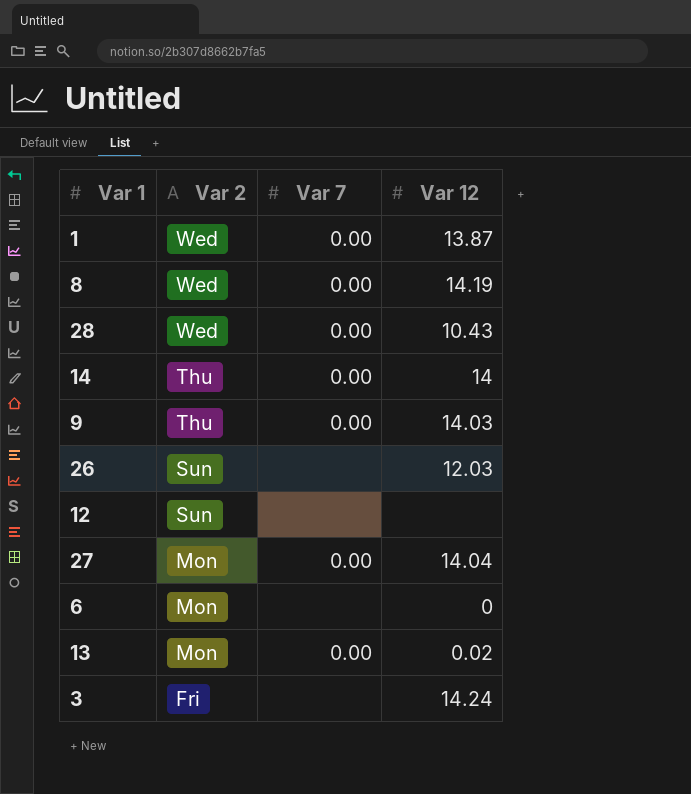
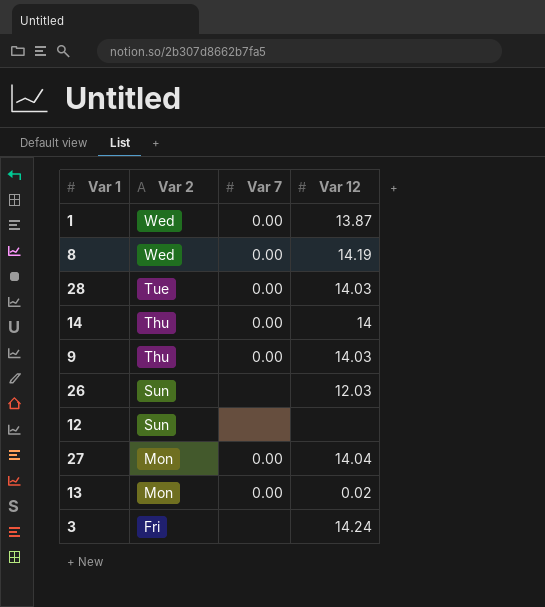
row 6: Mon | none | 0 -> none
28 | Var 2: Wed -> Tue
28 | Var 12: 10.43 -> 14.03

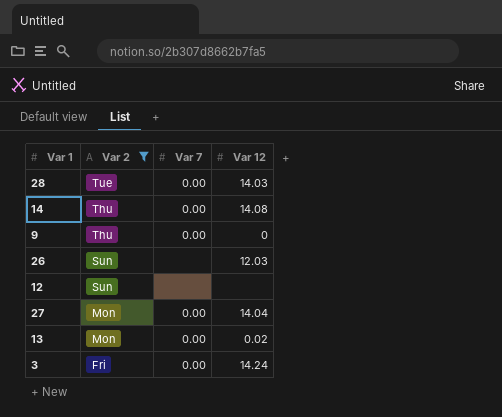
filter: none -> Var 2 != Wed
14 | Var 12: 14 -> 14.08
9 | Var 12: 14.03 -> 0
3 | Var 7: none -> 0.00

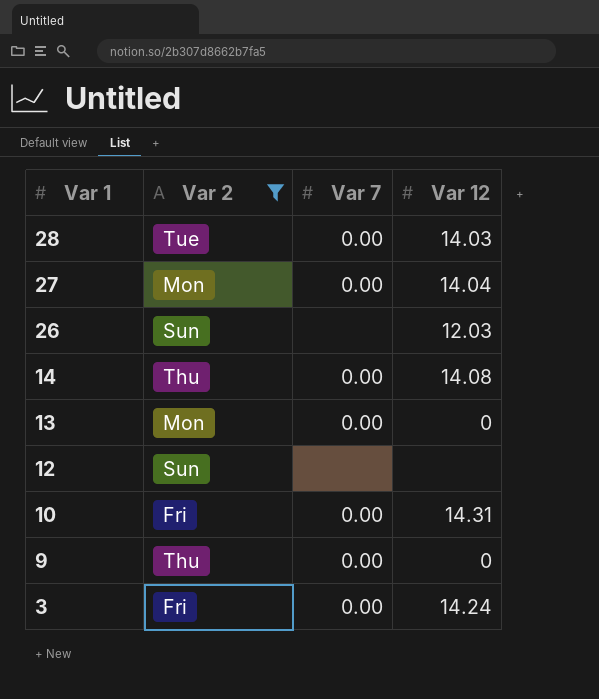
row order: Var 2 descending -> Var 1 descending
13 | Var 12: 0.02 -> 0
row 10: none -> Fri | 0.00 | 14.31

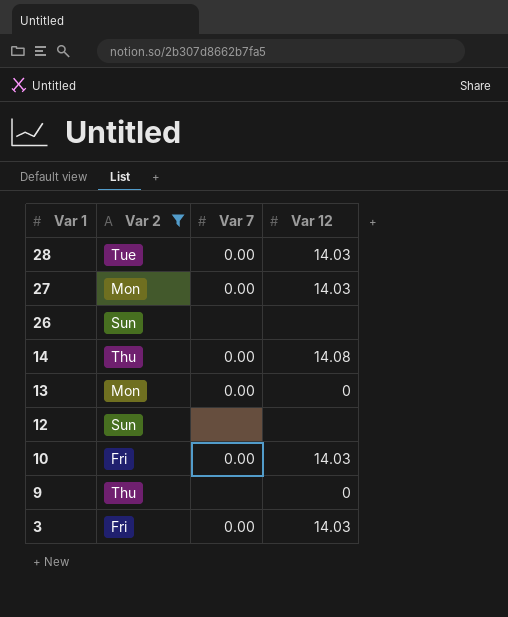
27 | Var 12: 14.04 -> 14.03
26 | Var 12: 12.03 -> none
10 | Var 12: 14.31 -> 14.03
9 | Var 7: 0.00 -> none
3 | Var 12: 14.24 -> 14.03

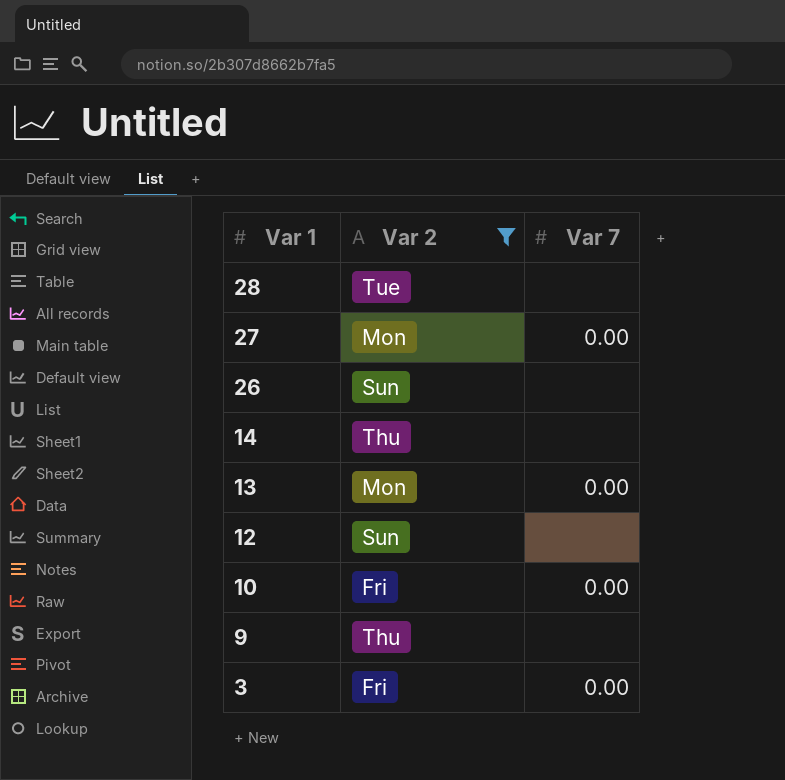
column Var 12 | position: 4 -> none
28 | Var 7: 0.00 -> none
14 | Var 7: 0.00 -> none

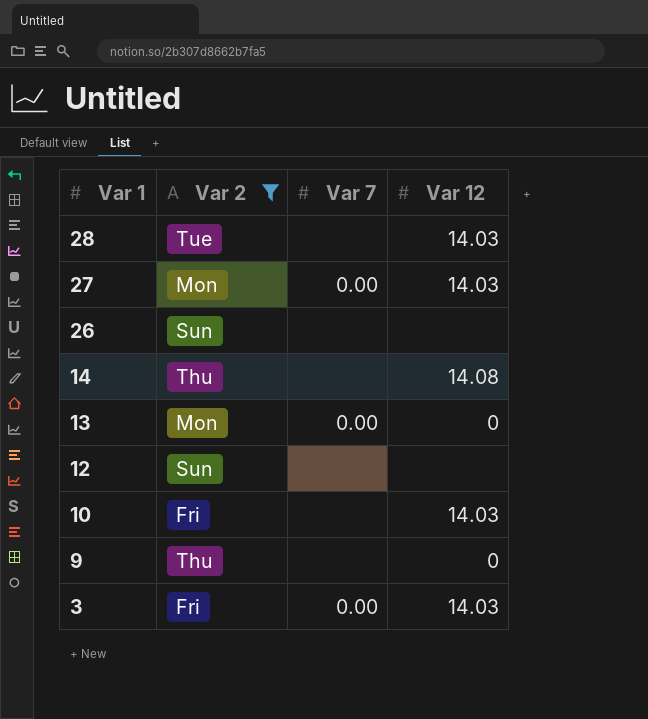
column Var 12 | position: none -> 4
10 | Var 7: 0.00 -> none

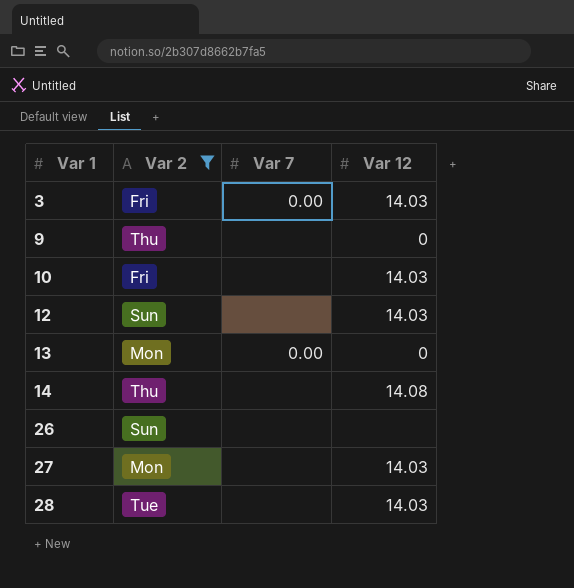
row order: Var 1 descending -> Var 1 ascending
12 | Var 12: none -> 14.03
27 | Var 7: 0.00 -> none

